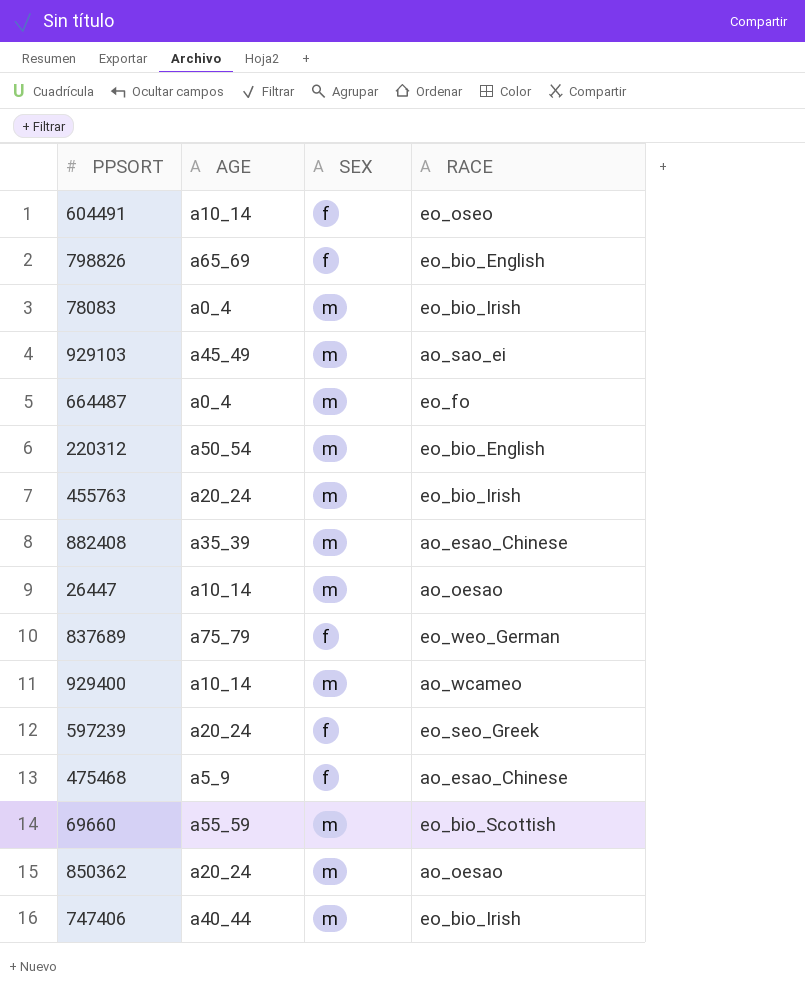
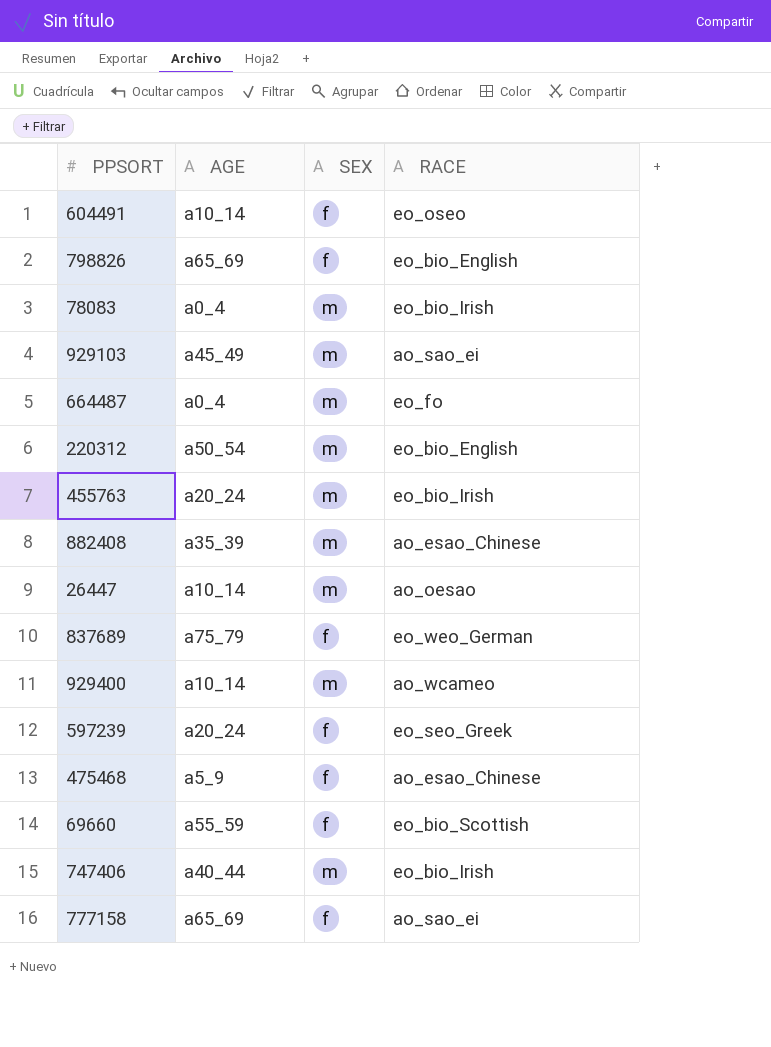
row 850362: a20_24 | m | ao_oesao -> none
69660 | SEX: m -> f
row 777158: none -> a65_69 | f | ao_sao_ei

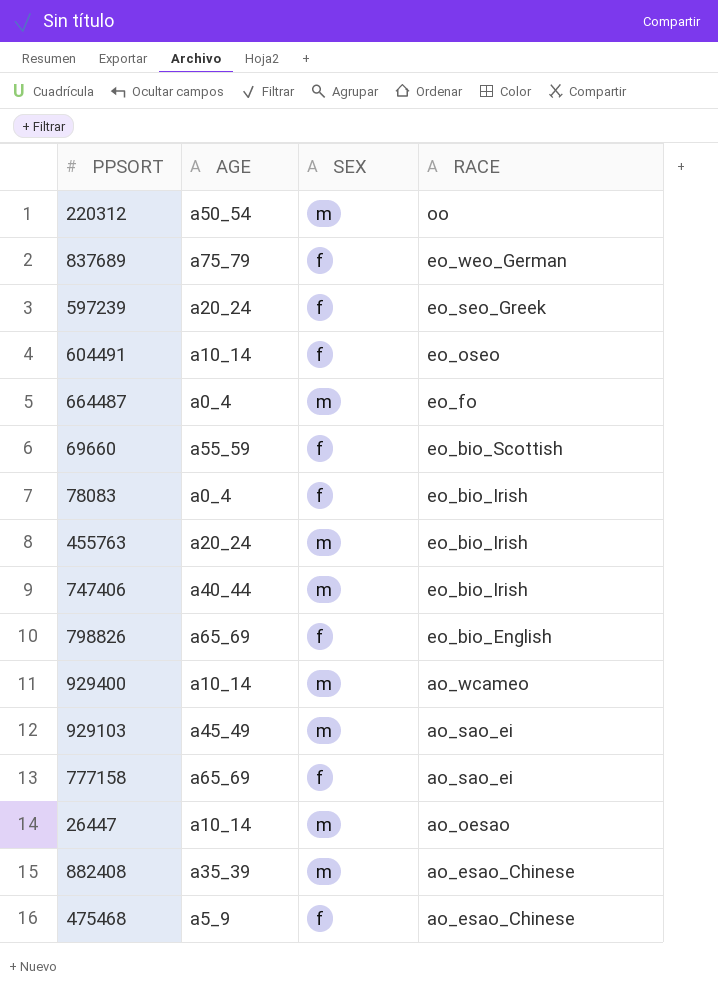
row order: none -> RACE descending
220312 | RACE: eo_bio_English -> oo
78083 | SEX: m -> f

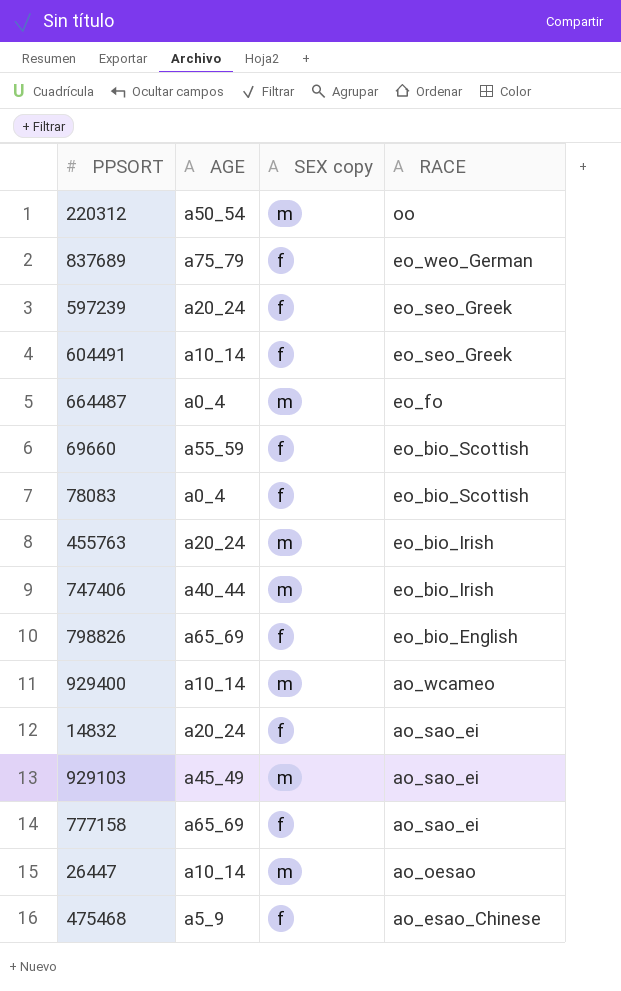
column name: SEX -> SEX copy
row 882408: a35_39 | m | ao_esao_Chinese -> none
604491 | RACE: eo_oseo -> eo_seo_Greek
78083 | RACE: eo_bio_Irish -> eo_bio_Scottish
row 14832: none -> a20_24 | f | ao_sao_ei

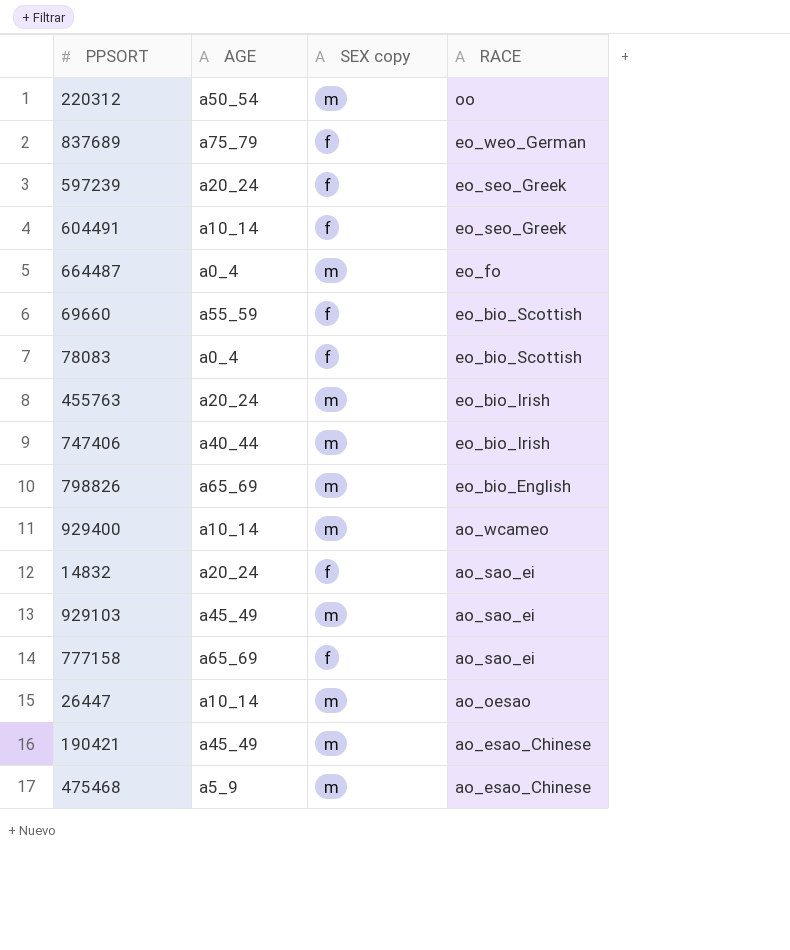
798826 | SEX copy: f -> m
row 190421: none -> a45_49 | m | ao_esao_Chinese
475468 | SEX copy: f -> m

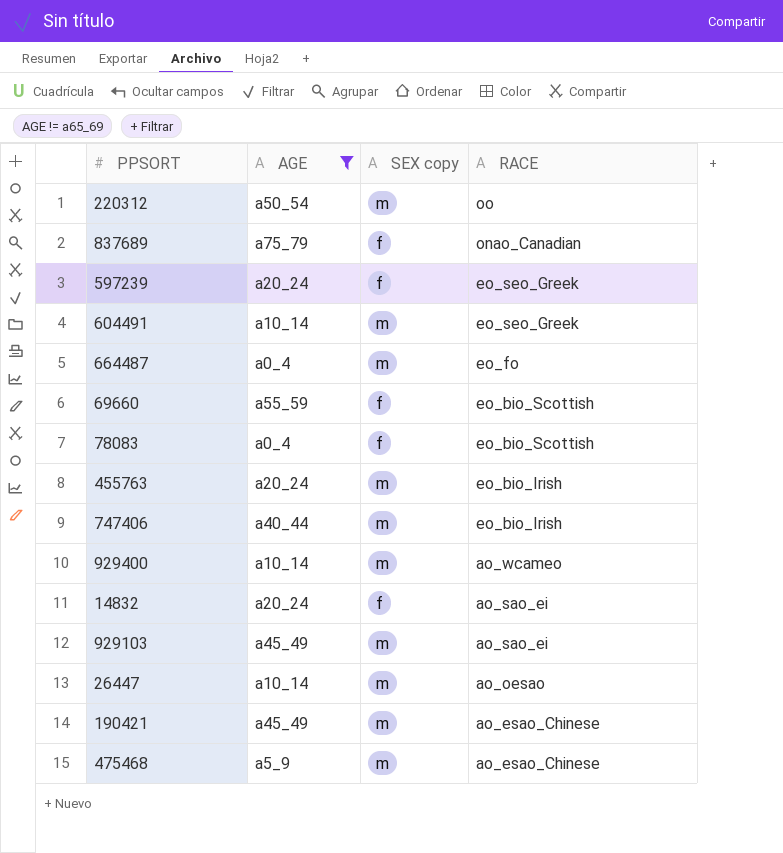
filter: none -> AGE != a65_69
837689 | RACE: eo_weo_German -> onao_Canadian
604491 | SEX copy: f -> m

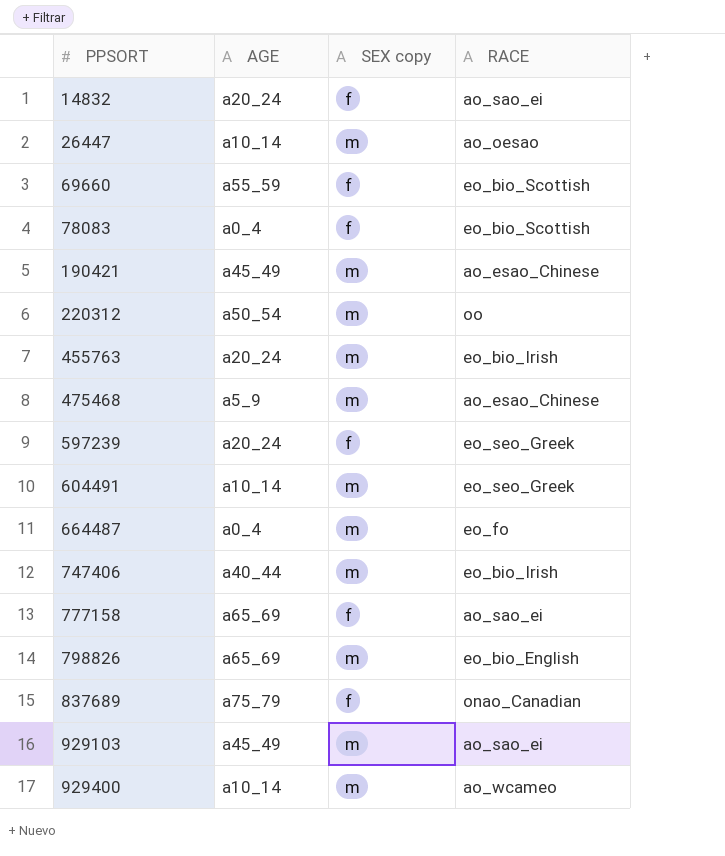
filter: AGE != a65_69 -> none
row order: RACE descending -> PPSORT ascending

